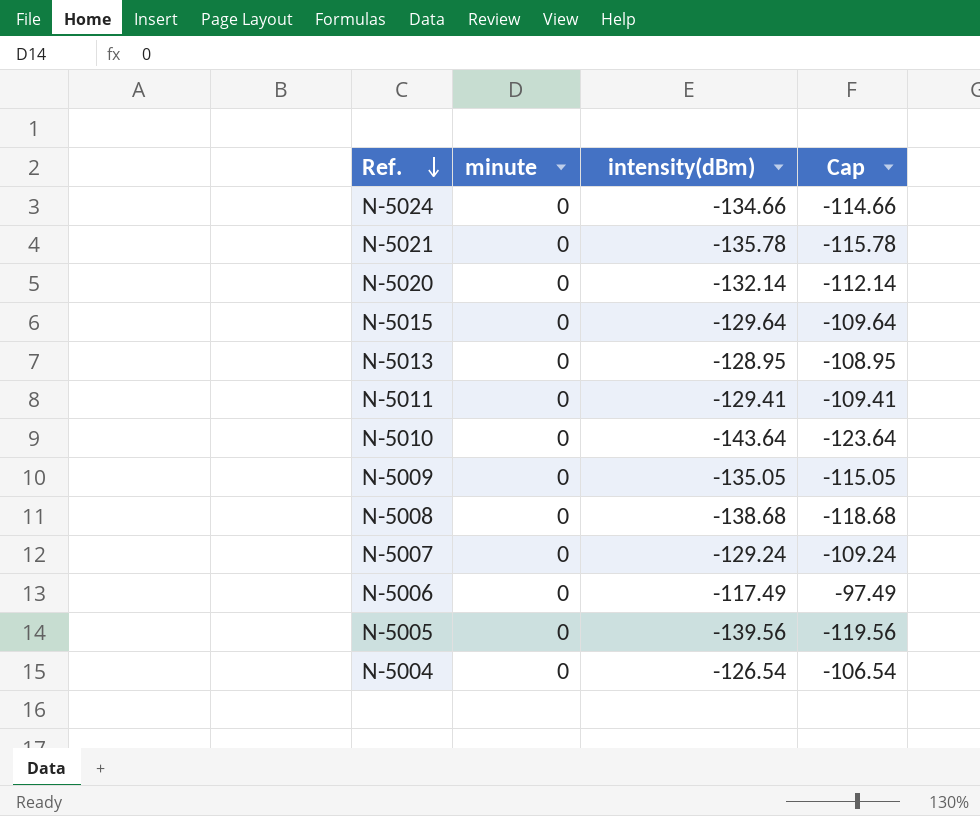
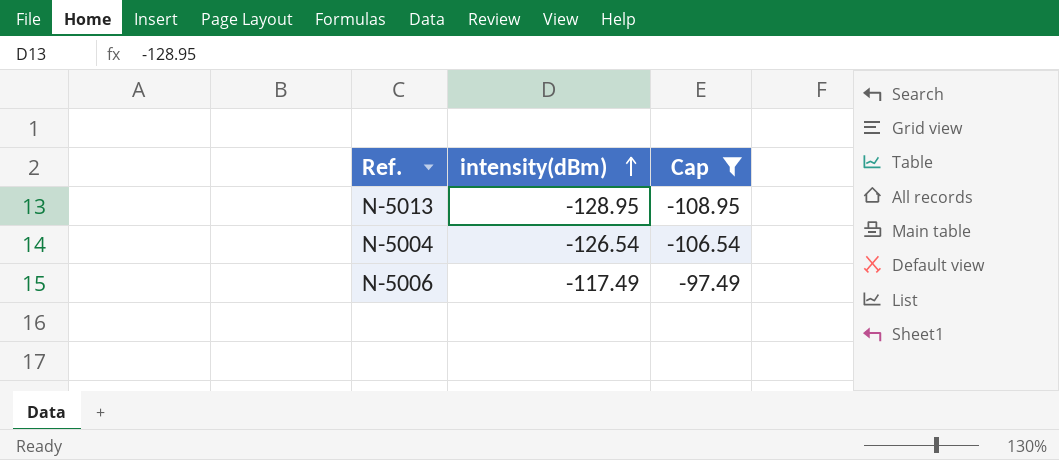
filter: none -> Cap >= -108.95
row order: Ref. descending -> intensity(dBm) ascending
column minute | position: 2 -> none

